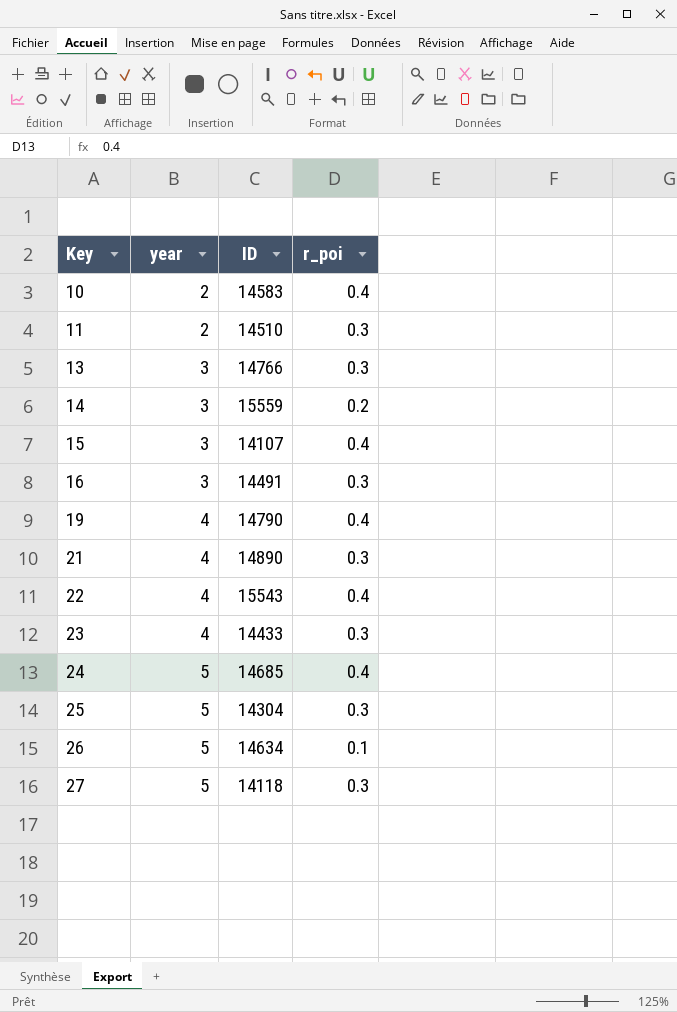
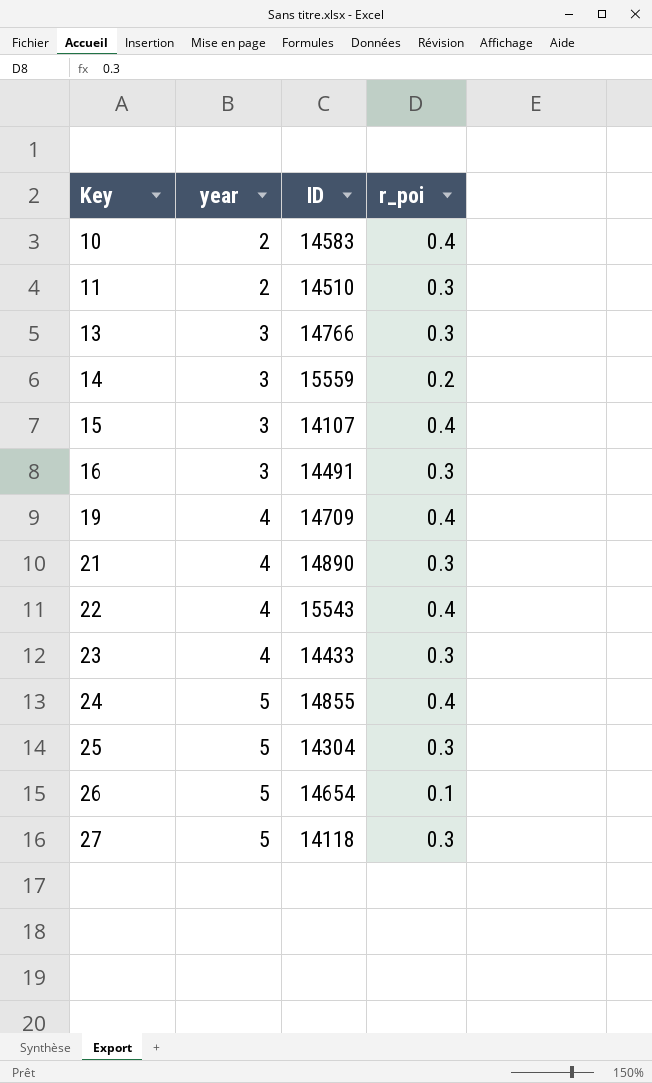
19 | ID: 14790 -> 14709
24 | ID: 14685 -> 14855
26 | ID: 14634 -> 14654

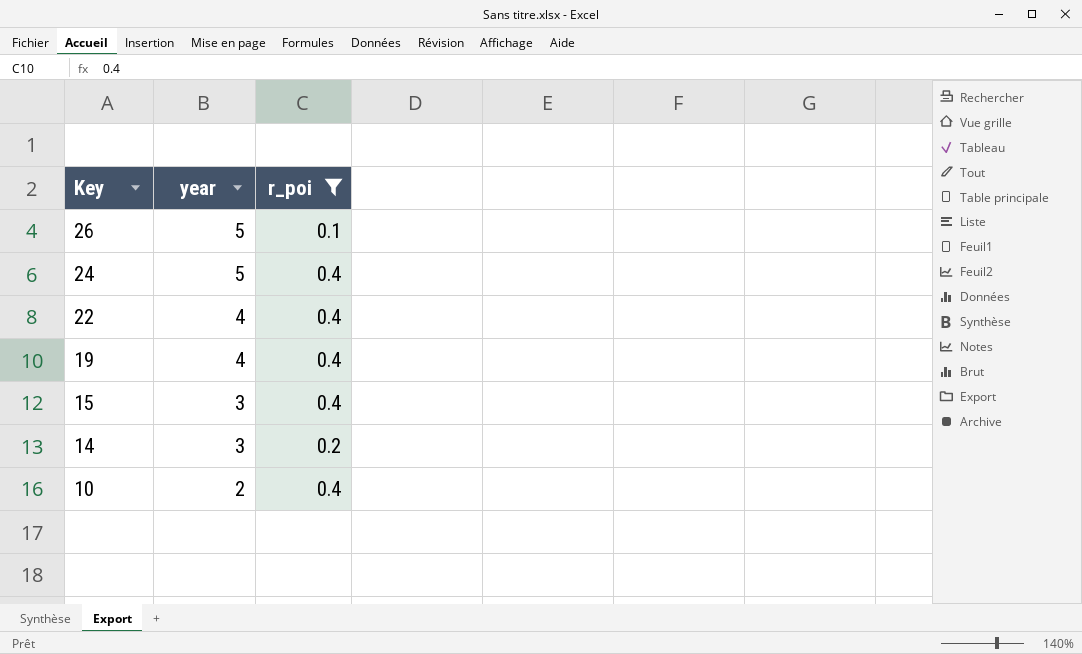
filter: none -> r_poi != 0.3
row order: Key ascending -> Key descending
column ID | position: 3 -> none

